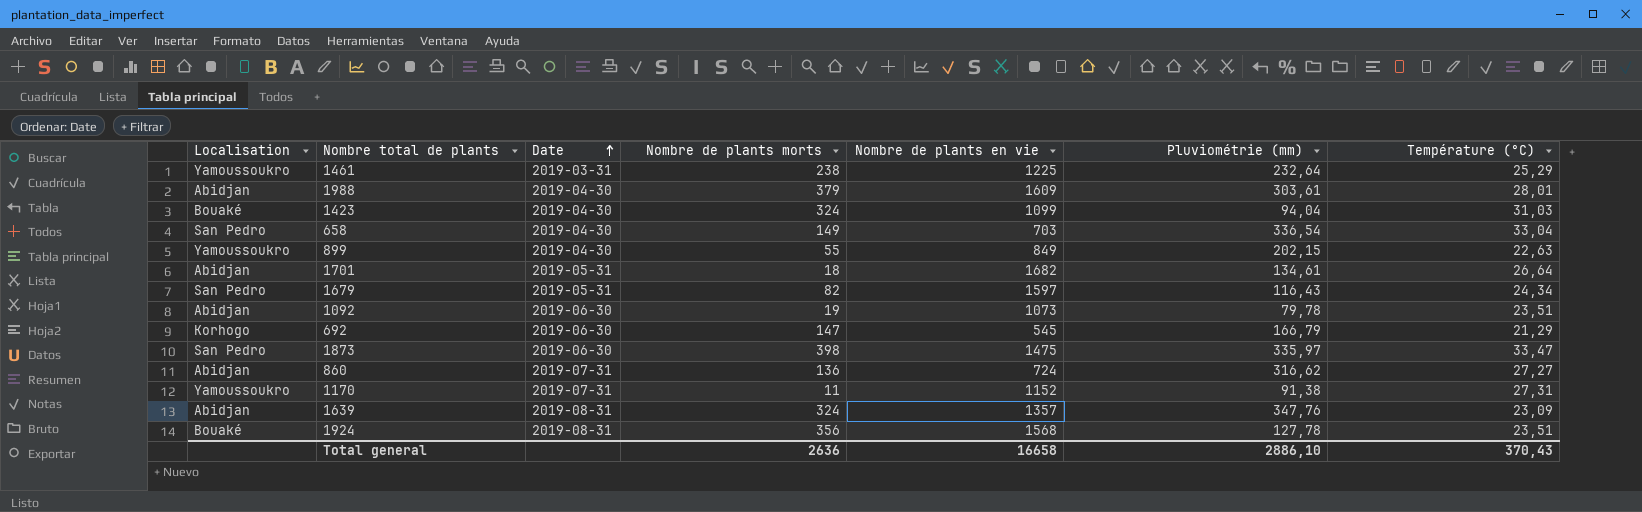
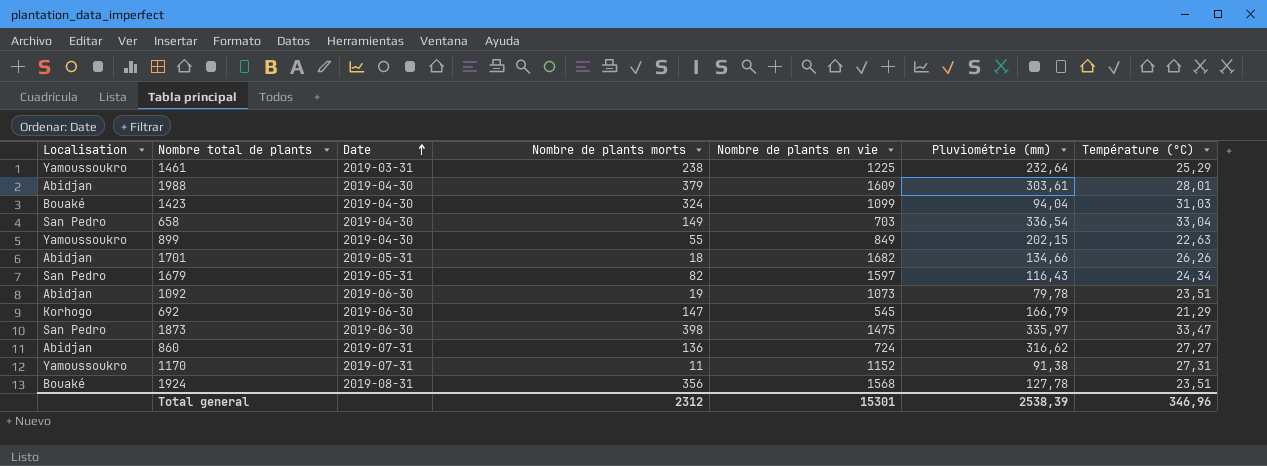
row 1639: Abidjan | 2019-08-31 | 324 | 1357 | 347,76 | 23,09 -> none
1701 | Pluviométrie (mm): 134,61 -> 134,66
1701 | Température (°C): 26,64 -> 26,26
Total general | Nombre de plants morts: 2636 -> 2312
Total general | Nombre de plants en vie: 16658 -> 15301
Total general | Pluviométrie (mm): 2886,10 -> 2538,39
Total general | Température (°C): 370,43 -> 346,96

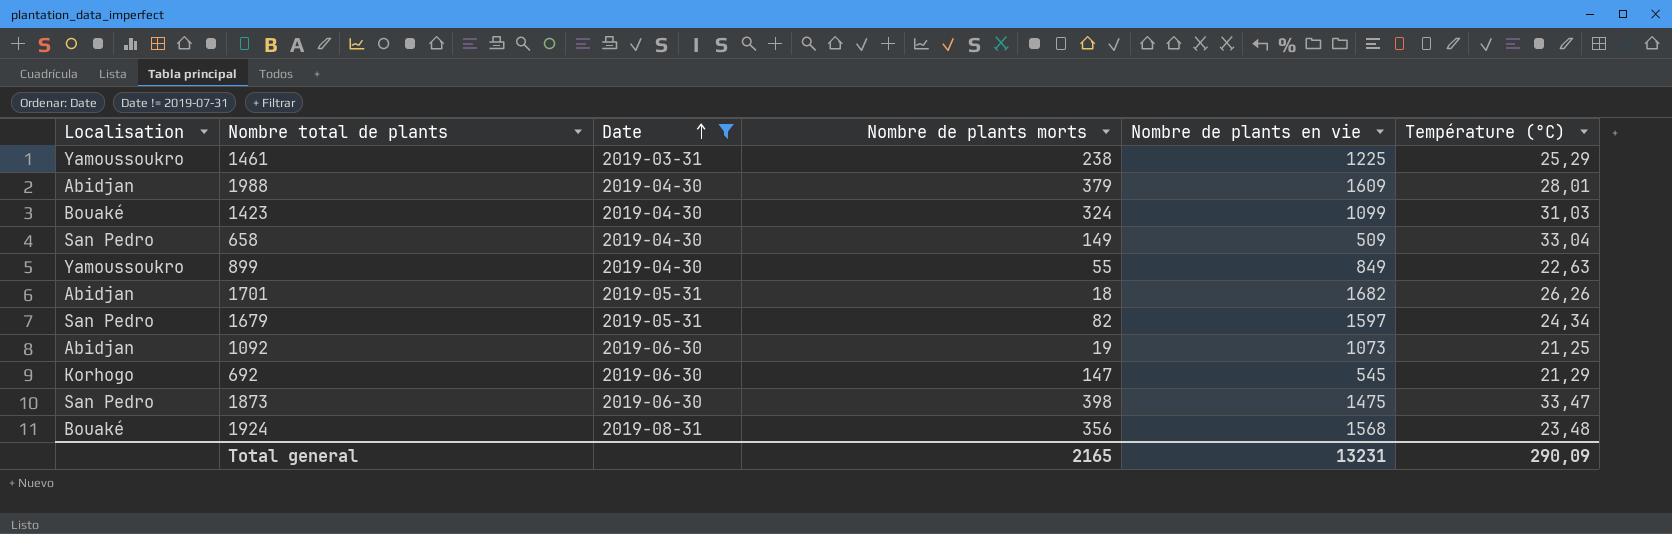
filter: none -> Date != 2019-07-31
column Pluviométrie (mm) | position: 6 -> none
658 | Nombre de plants en vie: 703 -> 509
1092 | Température (°C): 23,51 -> 21,25
1924 | Température (°C): 23,51 -> 23,48
Total general | Nombre de plants morts: 2312 -> 2165
Total general | Nombre de plants en vie: 15301 -> 13231
Total general | Température (°C): 346,96 -> 290,09

